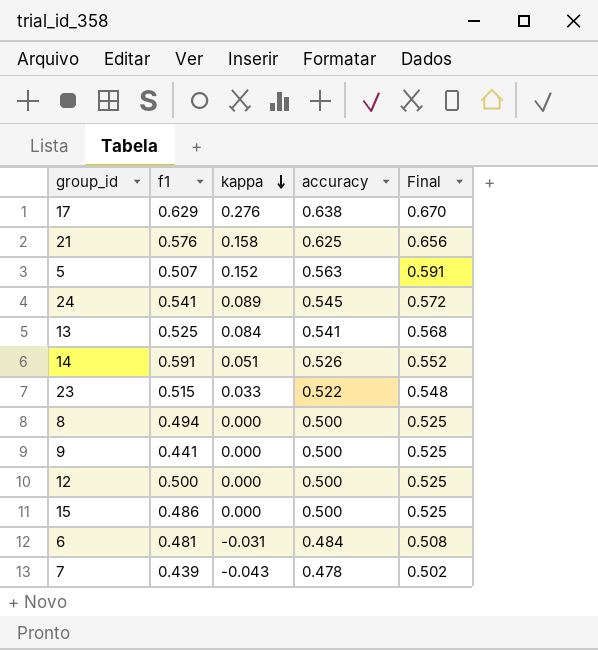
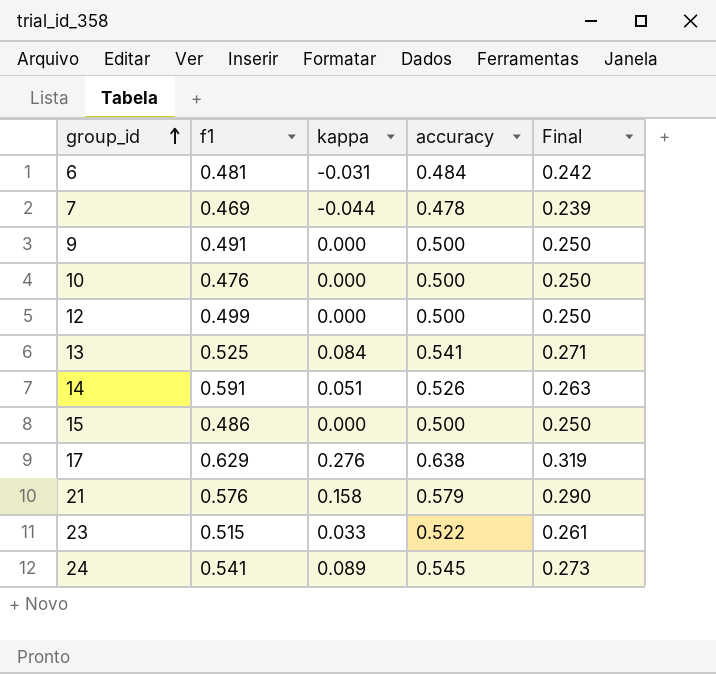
row order: kappa descending -> group_id ascending
column Final | formula: [accuracy] * 1.05 -> [accuracy] * 0.5
row 5: 0.507 | 0.152 | 0.563 | 0.591 -> none
row 8: 0.494 | 0.000 | 0.500 | 0.525 -> none
7 | f1: 0.439 -> 0.469
7 | kappa: -0.043 -> -0.044
9 | f1: 0.441 -> 0.491
row 10: none -> 0.476 | 0.000 | 0.500 | 0.250
12 | f1: 0.500 -> 0.499
21 | accuracy: 0.625 -> 0.579

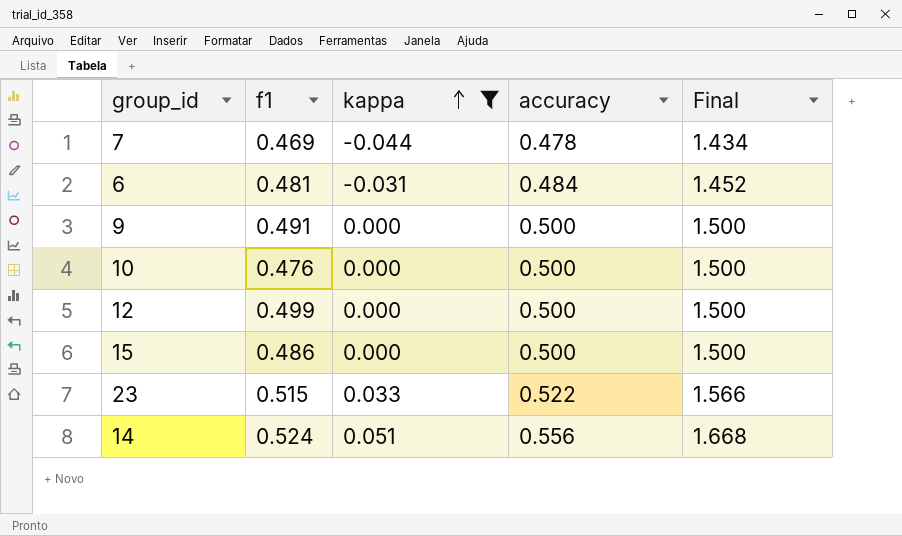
filter: none -> kappa <= 0.051
row order: group_id ascending -> kappa ascending
column Final | formula: [accuracy] * 0.5 -> [accuracy] * 3
14 | f1: 0.591 -> 0.524
14 | accuracy: 0.526 -> 0.556

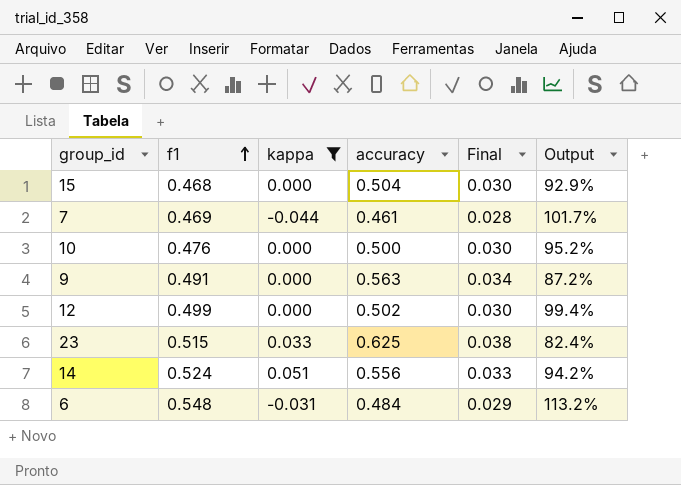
row order: kappa ascending -> f1 ascending
column Final | formula: [accuracy] * 3 -> [accuracy] * 0.06
column Output | formula: none -> [f1] / [accuracy]
15 | f1: 0.486 -> 0.468
15 | accuracy: 0.500 -> 0.504
7 | accuracy: 0.478 -> 0.461
9 | accuracy: 0.500 -> 0.563
12 | accuracy: 0.500 -> 0.502
23 | accuracy: 0.522 -> 0.625
6 | f1: 0.481 -> 0.548

